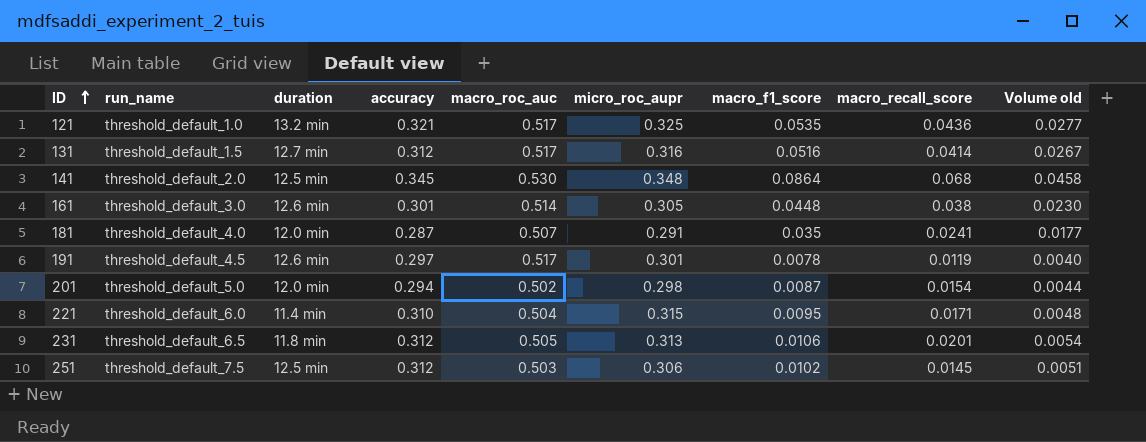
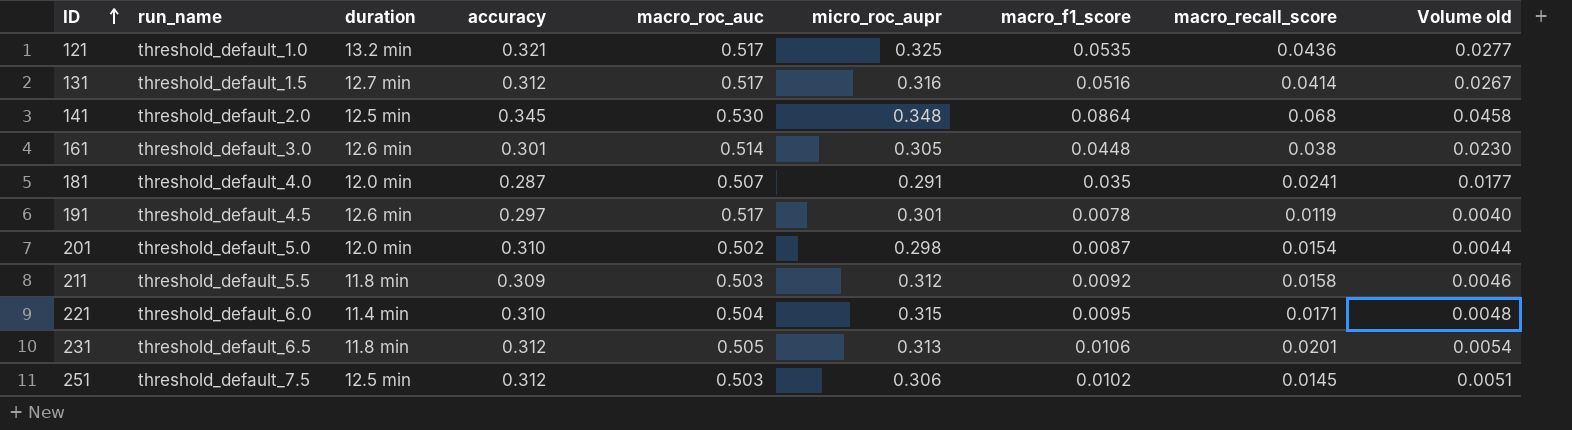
201 | accuracy: 0.294 -> 0.310
row 211: none -> threshold_default_5.5 | 11.8 min | 0.309 | 0.503 | 0.312 | 0.0092 | 0.0158 | 0.0046

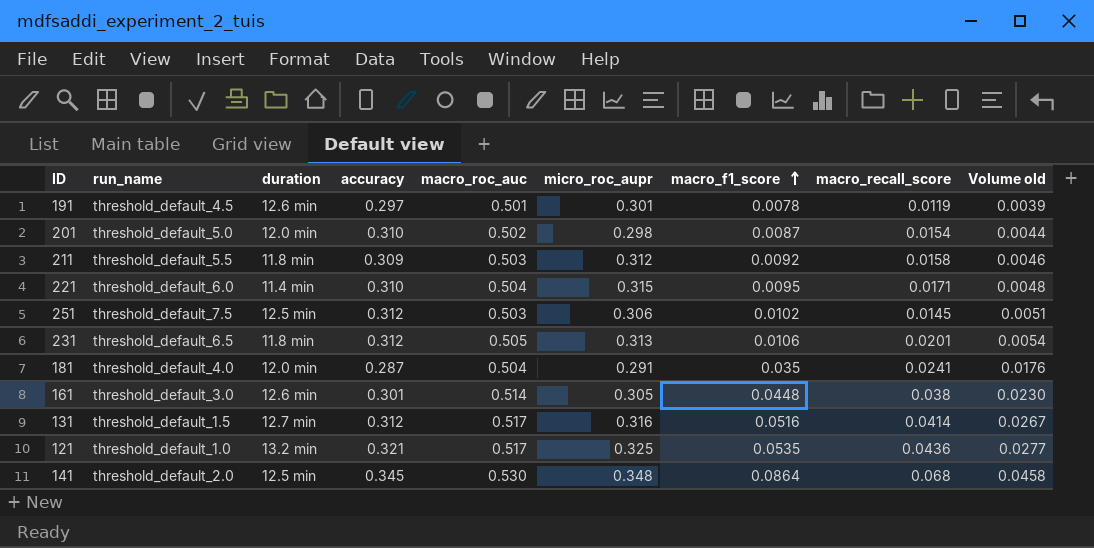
row order: ID ascending -> macro_f1_score ascending
191 | macro_roc_auc: 0.517 -> 0.501
191 | Volume old: 0.0040 -> 0.0039
181 | macro_roc_auc: 0.507 -> 0.504
181 | Volume old: 0.0177 -> 0.0176

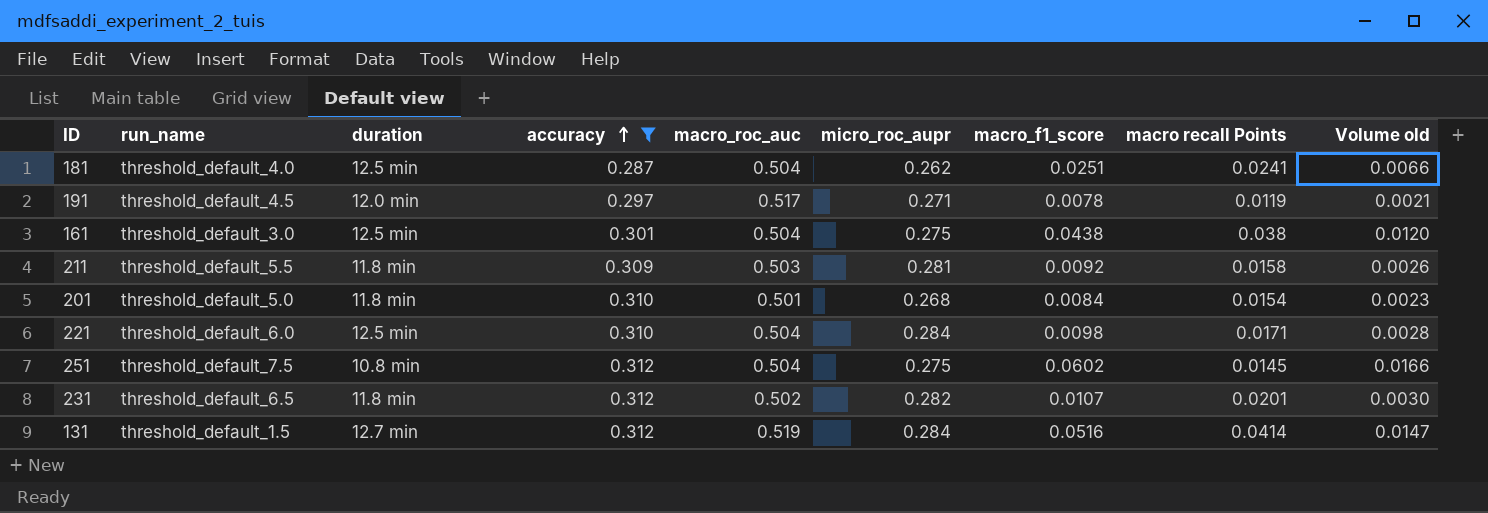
filter: none -> accuracy <= 0.312
row order: macro_f1_score ascending -> accuracy ascending
column name: macro_recall_score -> macro recall Points
column Volume old | formula: [macro_roc_auc] * [macro_f1_score] -> [micro_roc_aupr] * [macro_f1_score]
181 | duration: 12.0 min -> 12.5 min
181 | micro_roc_aupr: 0.291 -> 0.262
181 | macro_f1_score: 0.035 -> 0.0251
191 | duration: 12.6 min -> 12.0 min
191 | macro_roc_auc: 0.501 -> 0.517
191 | micro_roc_aupr: 0.301 -> 0.271
161 | duration: 12.6 min -> 12.5 min
161 | macro_roc_auc: 0.514 -> 0.504
161 | micro_roc_aupr: 0.305 -> 0.275
161 | macro_f1_score: 0.0448 -> 0.0438
211 | micro_roc_aupr: 0.312 -> 0.281
201 | duration: 12.0 min -> 11.8 min
201 | macro_roc_auc: 0.502 -> 0.501
201 | micro_roc_aupr: 0.298 -> 0.268
201 | macro_f1_score: 0.0087 -> 0.0084
221 | duration: 11.4 min -> 12.5 min
221 | micro_roc_aupr: 0.315 -> 0.284
221 | macro_f1_score: 0.0095 -> 0.0098
251 | duration: 12.5 min -> 10.8 min
251 | macro_roc_auc: 0.503 -> 0.504
251 | micro_roc_aupr: 0.306 -> 0.275
251 | macro_f1_score: 0.0102 -> 0.0602
231 | macro_roc_auc: 0.505 -> 0.502
231 | micro_roc_aupr: 0.313 -> 0.282
231 | macro_f1_score: 0.0106 -> 0.0107
131 | macro_roc_auc: 0.517 -> 0.519
131 | micro_roc_aupr: 0.316 -> 0.284

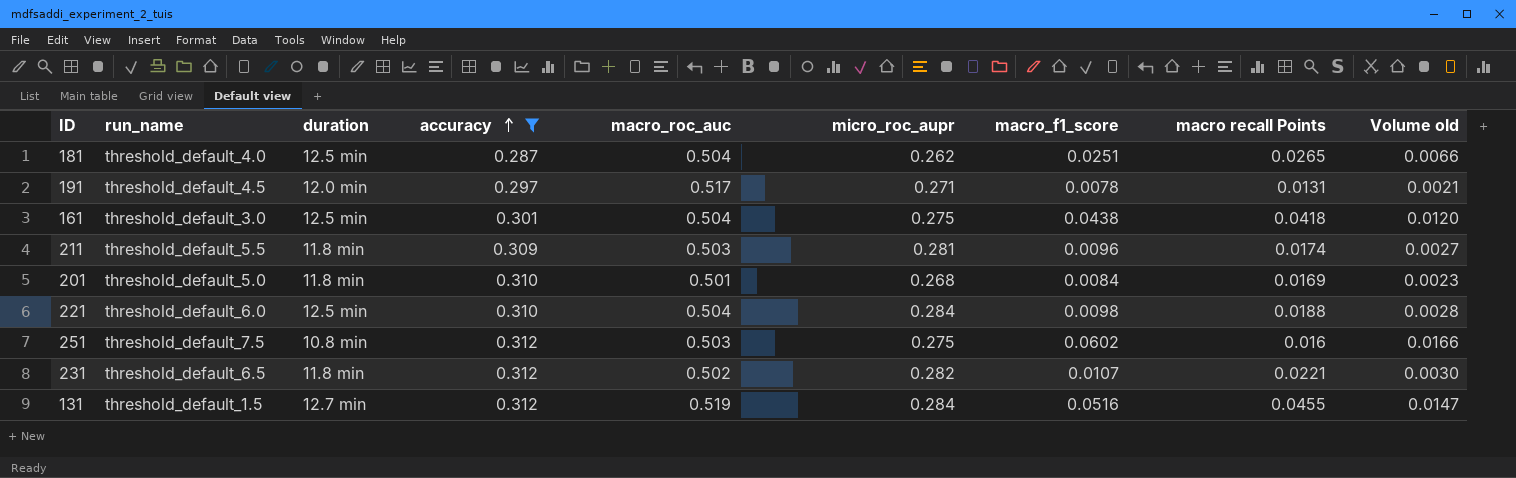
181 | macro recall Points: 0.0241 -> 0.0265
191 | macro recall Points: 0.0119 -> 0.0131
161 | macro recall Points: 0.038 -> 0.0418
211 | macro_f1_score: 0.0092 -> 0.0096
211 | macro recall Points: 0.0158 -> 0.0174
211 | Volume old: 0.0026 -> 0.0027
201 | macro recall Points: 0.0154 -> 0.0169
221 | macro recall Points: 0.0171 -> 0.0188
251 | macro_roc_auc: 0.504 -> 0.503
251 | macro recall Points: 0.0145 -> 0.016
231 | macro recall Points: 0.0201 -> 0.0221
131 | macro recall Points: 0.0414 -> 0.0455

